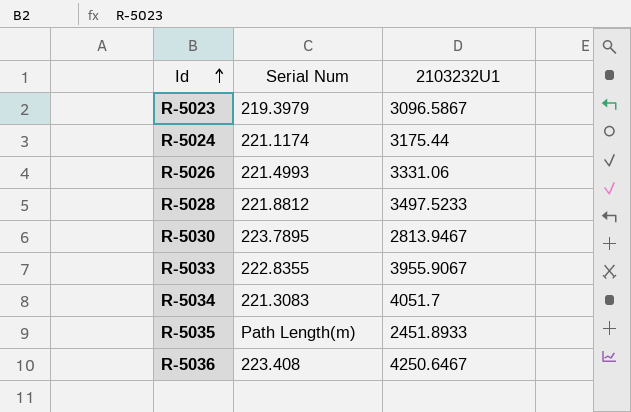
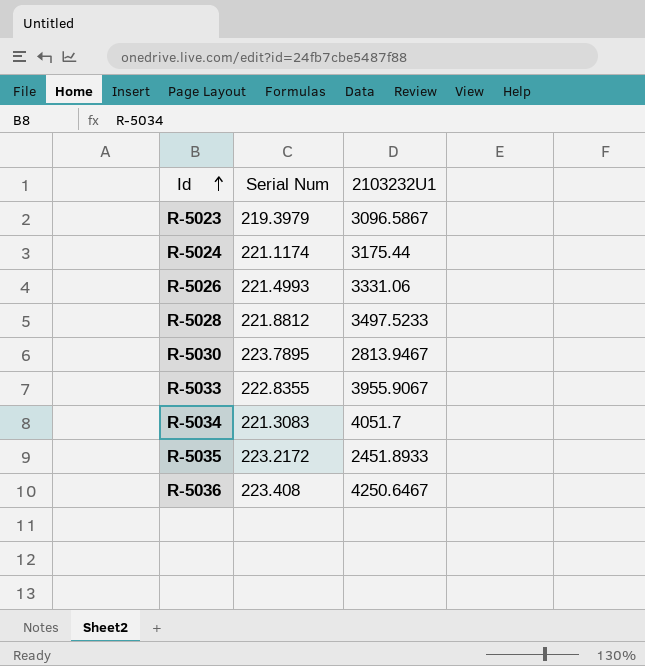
R-5035 | Serial Num: Path Length(m) -> 223.2172

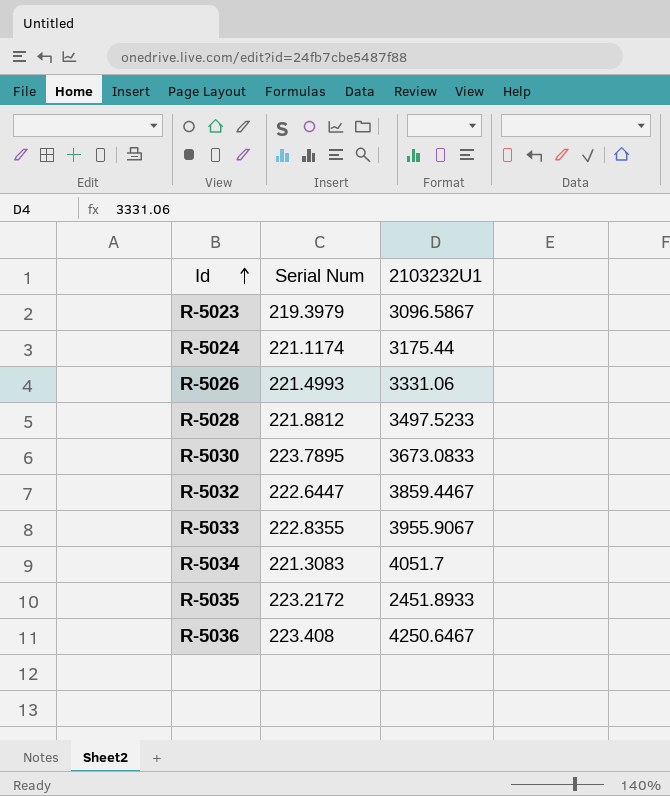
R-5030 | 2103232U1: 2813.9467 -> 3673.0833
row R-5032: none -> 222.6447 | 3859.4467

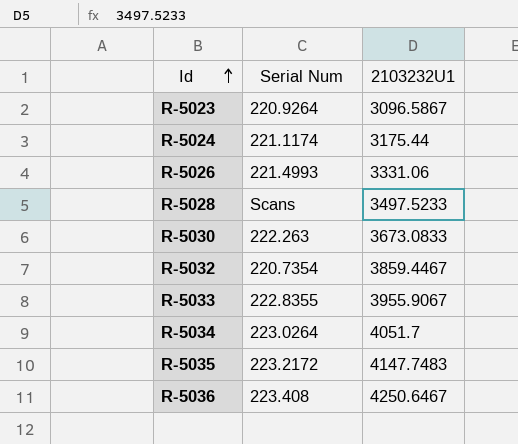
R-5023 | Serial Num: 219.3979 -> 220.9264
R-5028 | Serial Num: 221.8812 -> Scans
R-5030 | Serial Num: 223.7895 -> 222.263
R-5032 | Serial Num: 222.6447 -> 220.7354
R-5034 | Serial Num: 221.3083 -> 223.0264
R-5035 | 2103232U1: 2451.8933 -> 4147.7483

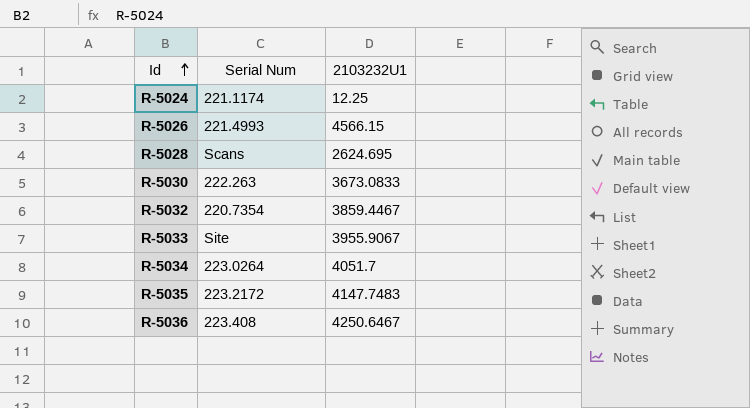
row R-5023: 220.9264 | 3096.5867 -> none
R-5024 | 2103232U1: 3175.44 -> 12.25
R-5026 | 2103232U1: 3331.06 -> 4566.15
R-5028 | 2103232U1: 3497.5233 -> 2624.695
R-5033 | Serial Num: 222.8355 -> Site

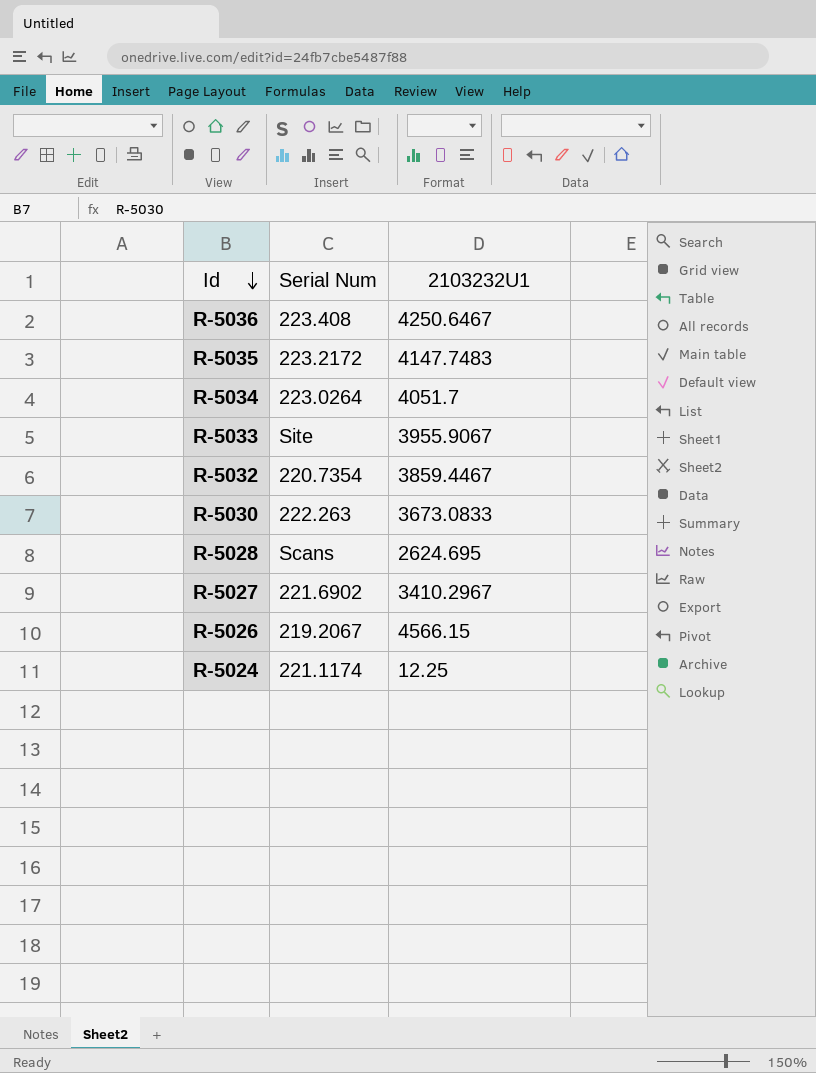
row order: Id ascending -> Id descending
row R-5027: none -> 221.6902 | 3410.2967
R-5026 | Serial Num: 221.4993 -> 219.2067

